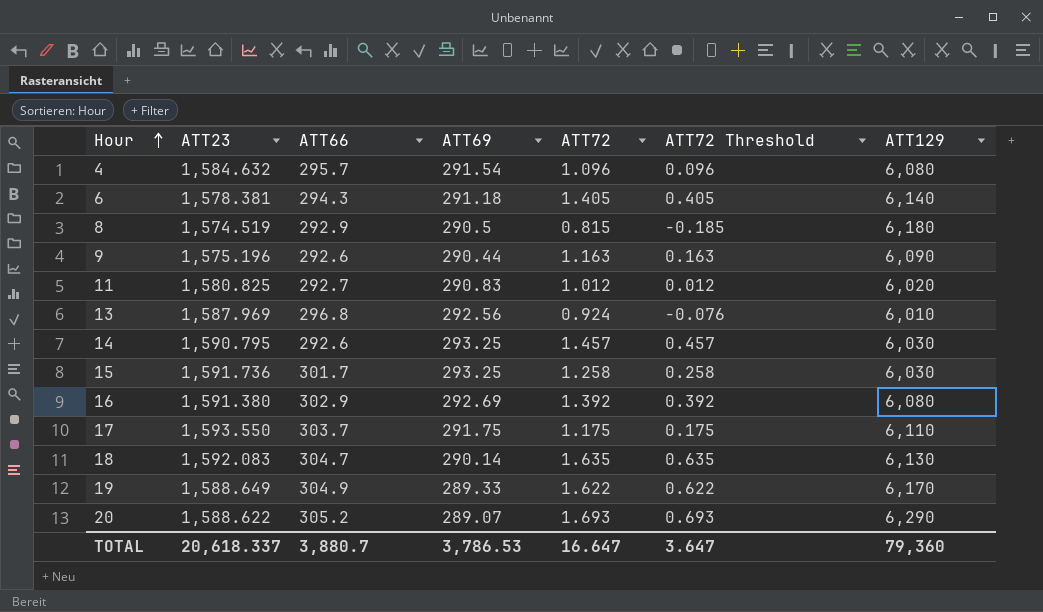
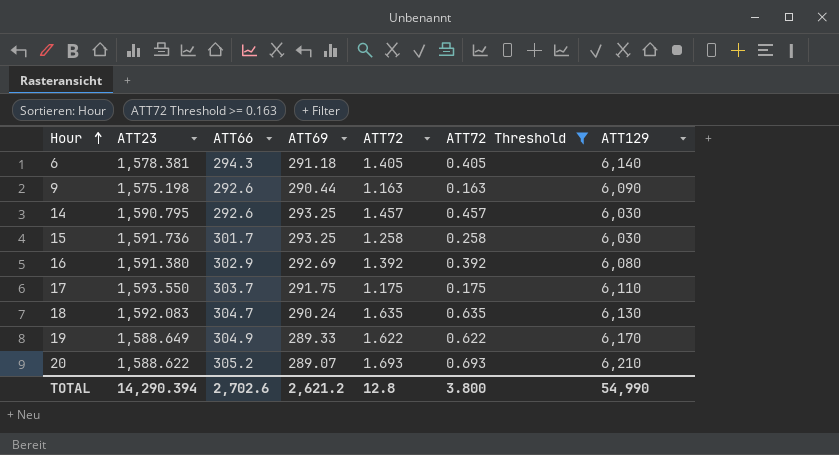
filter: none -> ATT72 Threshold >= 0.163
9 | ATT23: 1,575.196 -> 1,575.198
18 | ATT69: 290.14 -> 290.24
20 | ATT129: 6,290 -> 6,210
TOTAL | ATT23: 20,618.337 -> 14,290.394
TOTAL | ATT66: 3,880.7 -> 2,702.6
TOTAL | ATT69: 3,786.53 -> 2,621.2
TOTAL | ATT72: 16.647 -> 12.8
TOTAL | ATT72 Threshold: 3.647 -> 3.800
TOTAL | ATT129: 79,360 -> 54,990

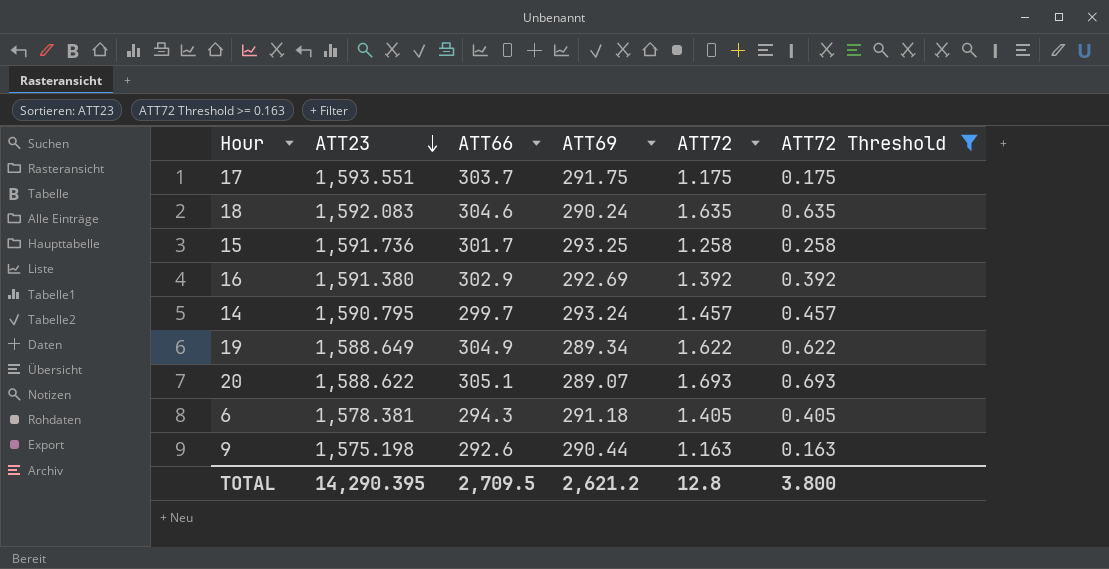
row order: Hour ascending -> ATT23 descending
column ATT129 | position: 7 -> none
17 | ATT23: 1,593.550 -> 1,593.551
18 | ATT66: 304.7 -> 304.6
14 | ATT66: 292.6 -> 299.7
14 | ATT69: 293.25 -> 293.24
19 | ATT69: 289.33 -> 289.34
20 | ATT66: 305.2 -> 305.1
TOTAL | ATT23: 14,290.394 -> 14,290.395
TOTAL | ATT66: 2,702.6 -> 2,709.5

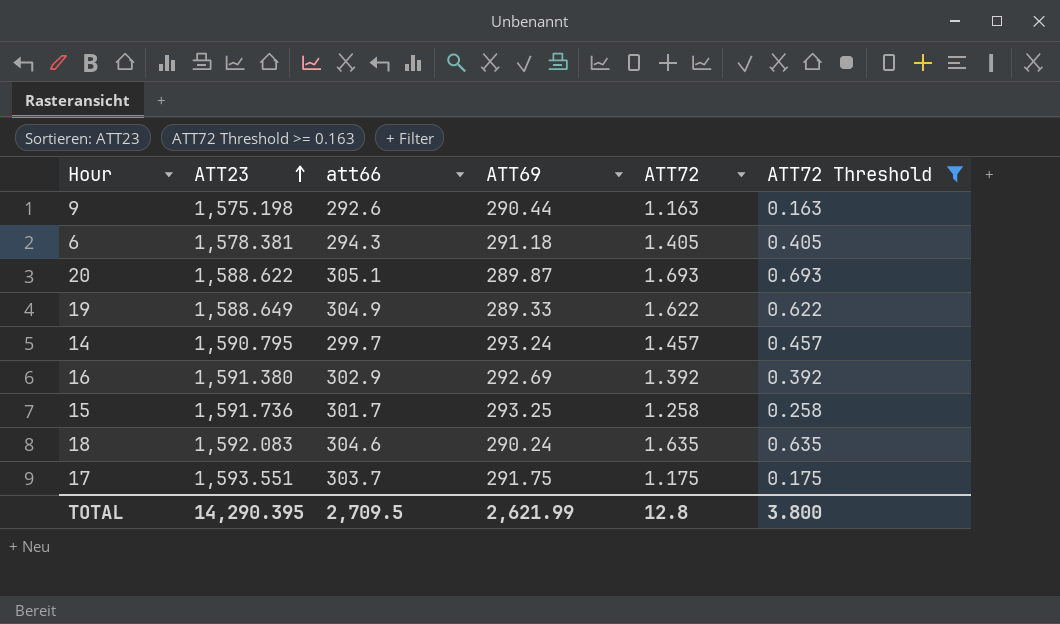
row order: ATT23 descending -> ATT23 ascending
column name: ATT66 -> att66
20 | ATT69: 289.07 -> 289.87
19 | ATT69: 289.34 -> 289.33
TOTAL | ATT69: 2,621.2 -> 2,621.99

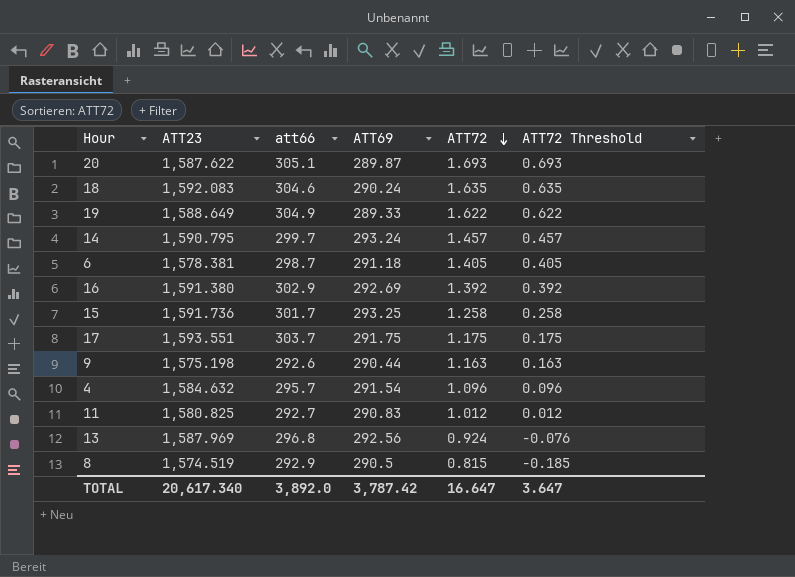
filter: ATT72 Threshold >= 0.163 -> none
row order: ATT23 ascending -> ATT72 descending
20 | ATT23: 1,588.622 -> 1,587.622
6 | att66: 294.3 -> 298.7
TOTAL | ATT23: 14,290.395 -> 20,617.340
TOTAL | att66: 2,709.5 -> 3,892.0
TOTAL | ATT69: 2,621.99 -> 3,787.42
TOTAL | ATT72: 12.8 -> 16.647
TOTAL | ATT72 Threshold: 3.800 -> 3.647

